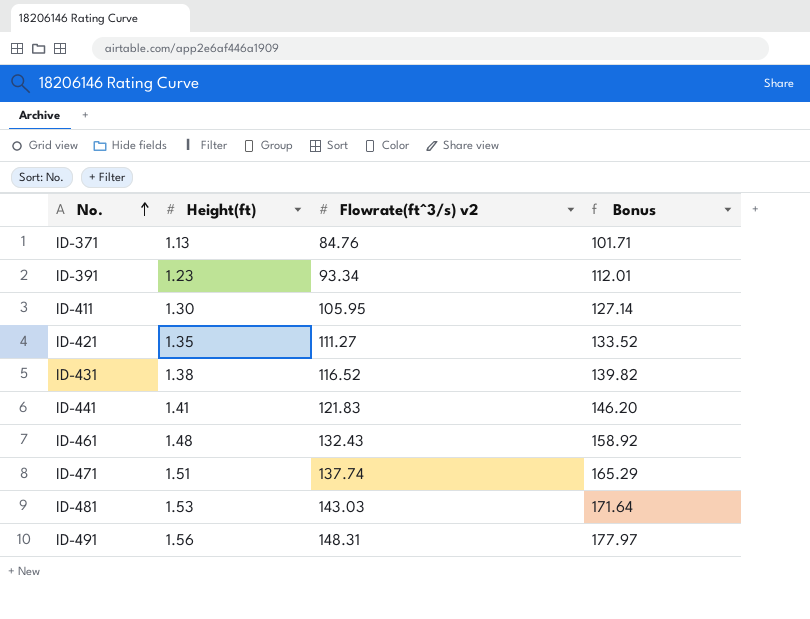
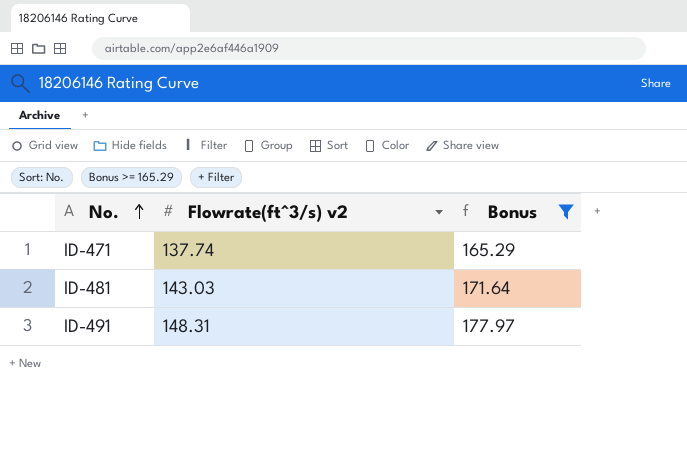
filter: none -> Bonus >= 165.29
column Height(ft) | position: 2 -> none

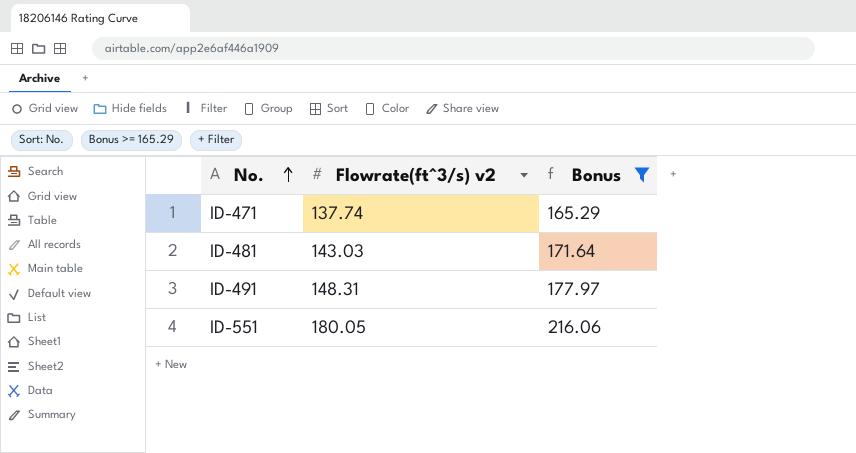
row ID-551: none -> 180.05 | 216.06

